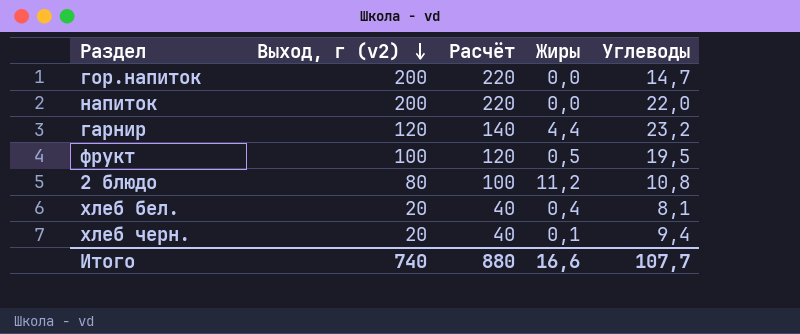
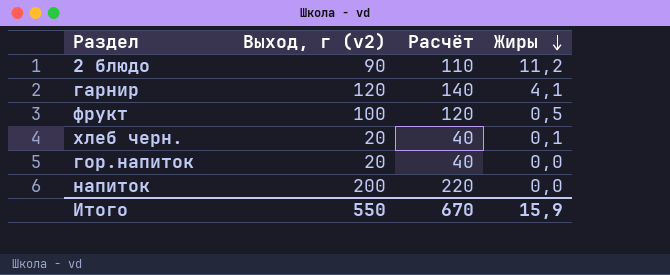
row order: Выход, г (v2) descending -> Жиры descending
column Углеводы | position: 5 -> none
row хлеб бел.: 20 | 40 | 0,4 | 8,1 -> none
2 блюдо | Выход, г (v2): 80 -> 90
2 блюдо | Расчёт: 100 -> 110
гарнир | Жиры: 4,4 -> 4,1
гор.напиток | Выход, г (v2): 200 -> 20
гор.напиток | Расчёт: 220 -> 40
Итого | Выход, г (v2): 740 -> 550
Итого | Расчёт: 880 -> 670
Итого | Жиры: 16,6 -> 15,9

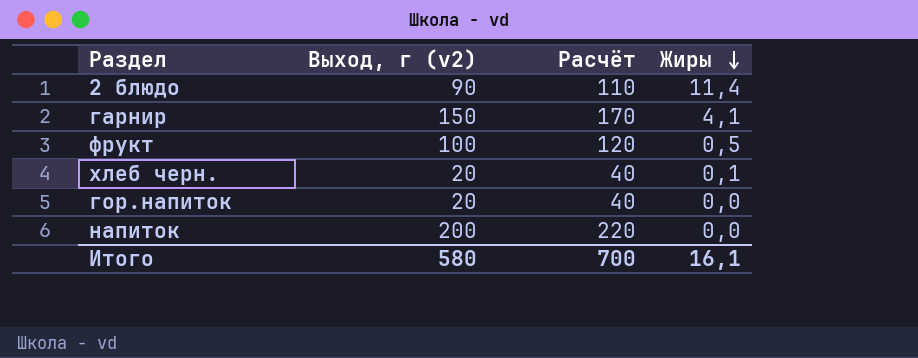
2 блюдо | Жиры: 11,2 -> 11,4
гарнир | Выход, г (v2): 120 -> 150
гарнир | Расчёт: 140 -> 170
Итого | Выход, г (v2): 550 -> 580
Итого | Расчёт: 670 -> 700
Итого | Жиры: 15,9 -> 16,1

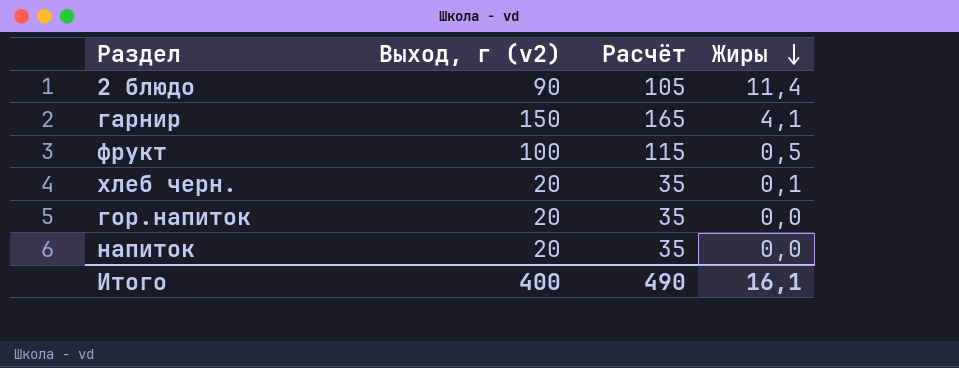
column Расчёт | formula: [Выход, г (v2)] + 20 -> [Выход, г (v2)] + 15
напиток | Выход, г (v2): 200 -> 20
Итого | Выход, г (v2): 580 -> 400
Итого | Расчёт: 700 -> 490

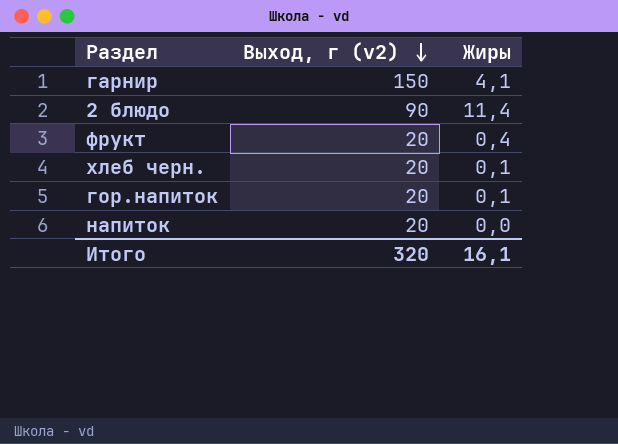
row order: Жиры descending -> Выход, г (v2) descending
column Расчёт | formula: [Выход, г (v2)] + 15 -> none
фрукт | Выход, г (v2): 100 -> 20
фрукт | Жиры: 0,5 -> 0,4
гор.напиток | Жиры: 0,0 -> 0,1
Итого | Выход, г (v2): 400 -> 320

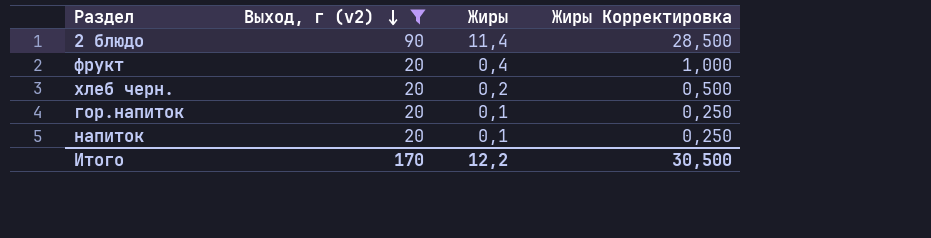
filter: none -> Выход, г (v2) != 150
column Жиры Корректировка | formula: none -> [Жиры] * 2,5
хлеб черн. | Жиры: 0,1 -> 0,2
напиток | Жиры: 0,0 -> 0,1
Итого | Выход, г (v2): 320 -> 170
Итого | Жиры: 16,1 -> 12,2

